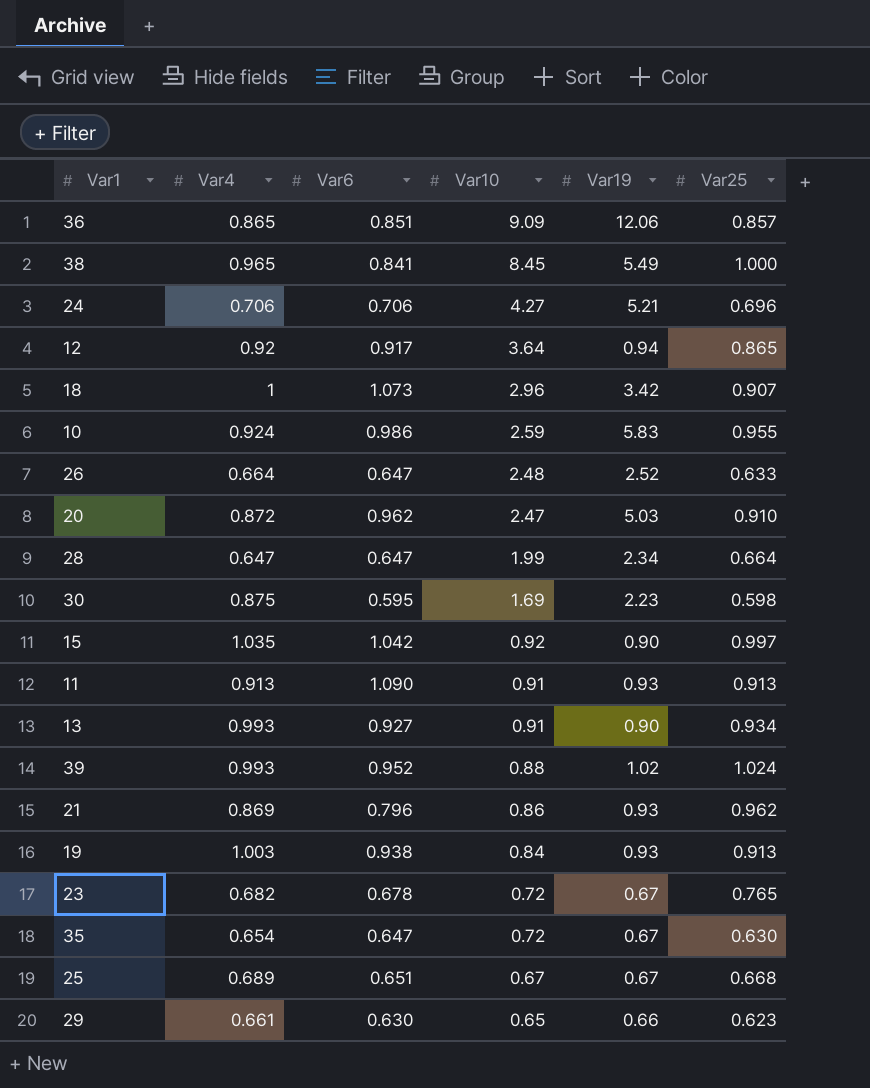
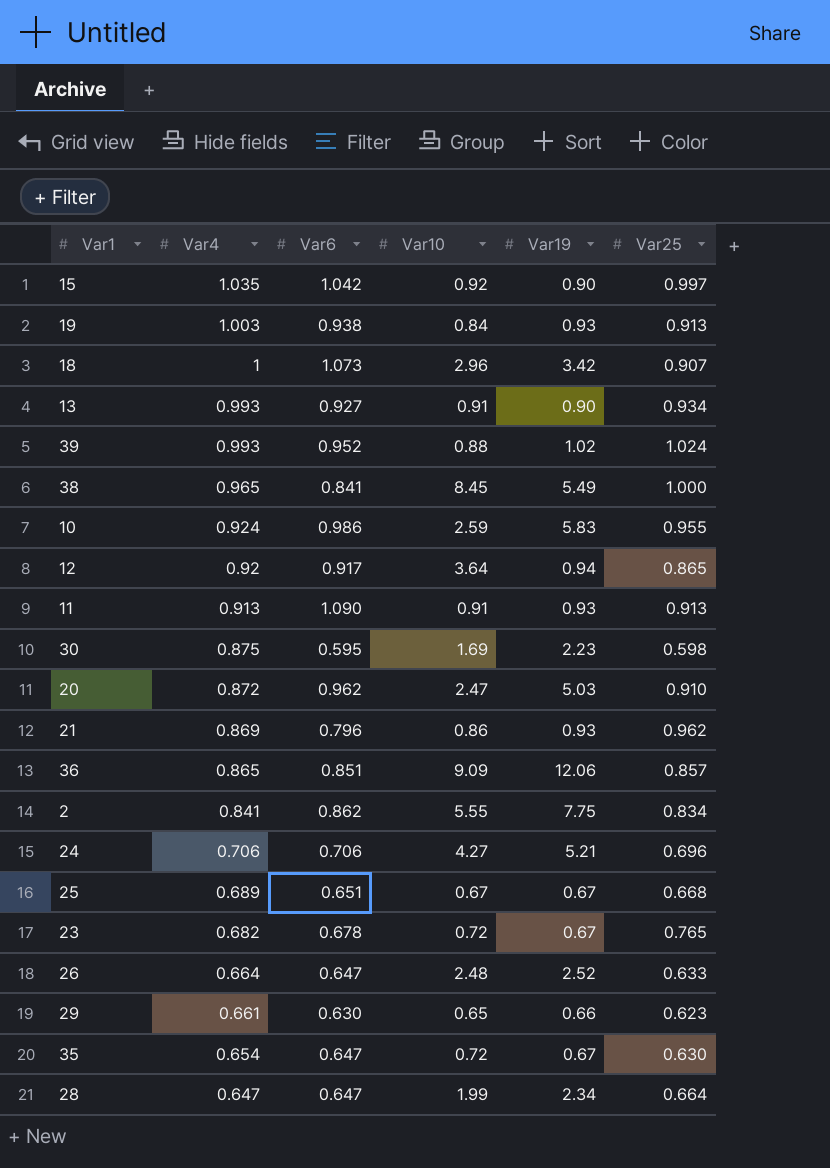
row order: Var10 descending -> Var4 descending
row 2: none -> 0.841 | 0.862 | 5.55 | 7.75 | 0.834

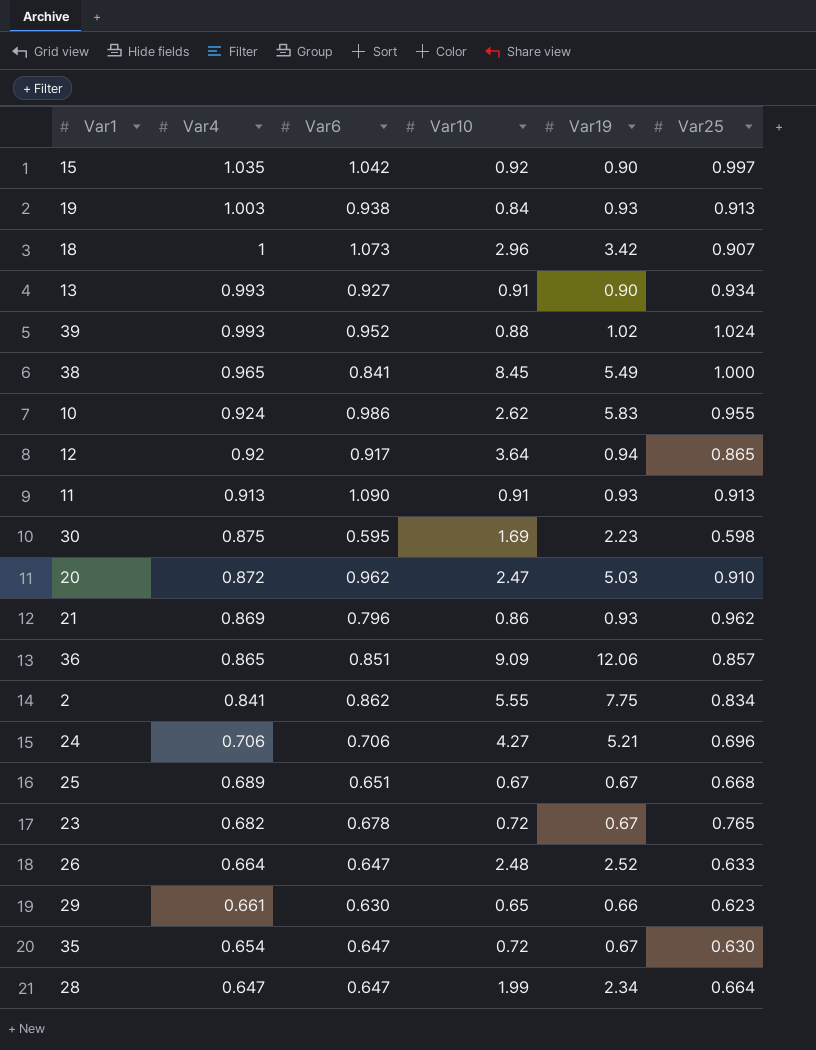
10 | Var10: 2.59 -> 2.62

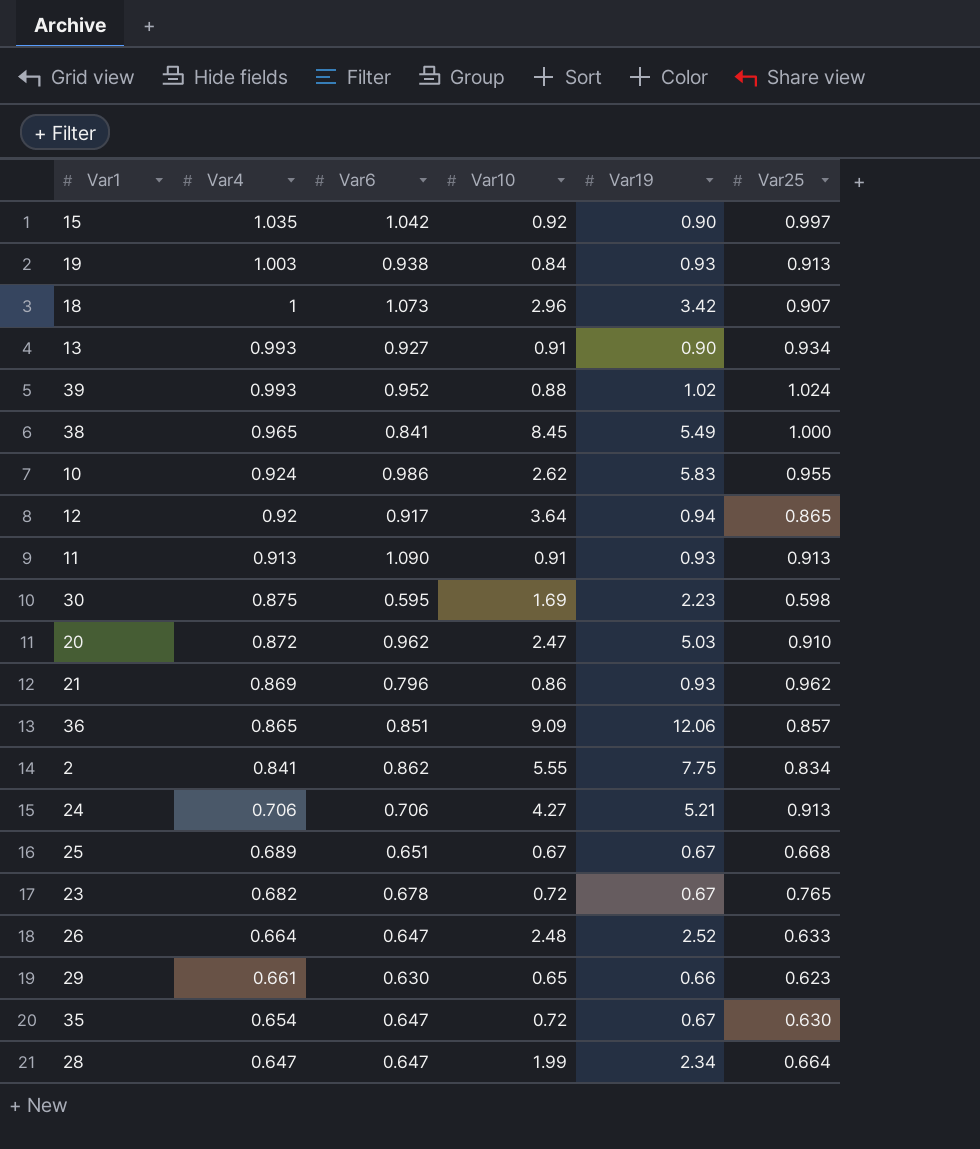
24 | Var25: 0.696 -> 0.913

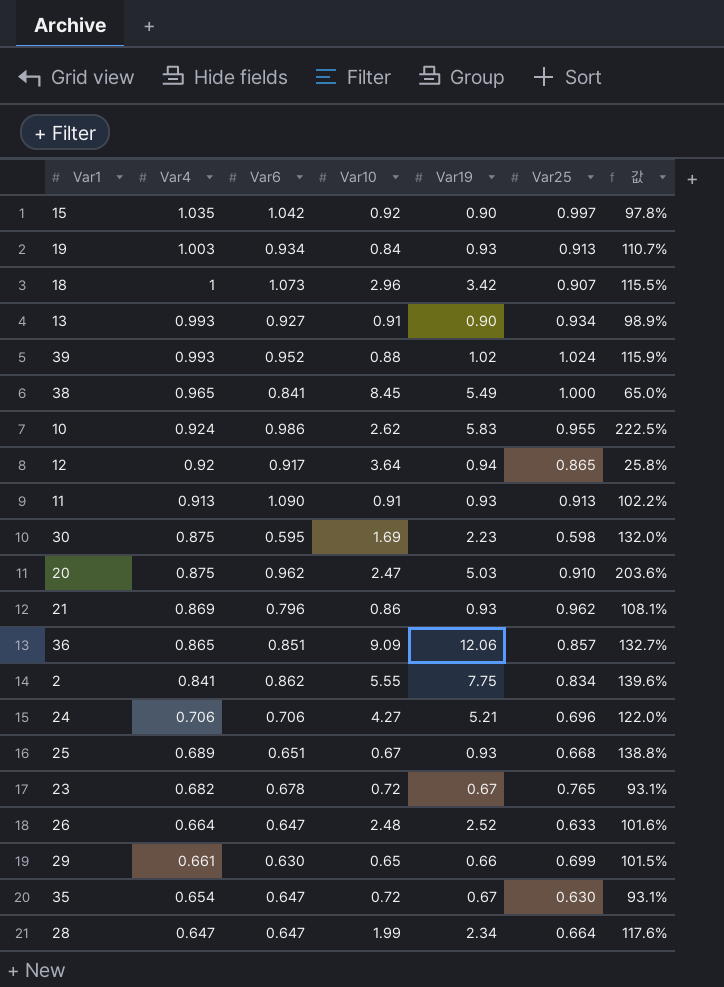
column 값 | formula: none -> [Var19] / [Var10]
19 | Var6: 0.938 -> 0.934
20 | Var4: 0.872 -> 0.875
24 | Var25: 0.913 -> 0.696
25 | Var19: 0.67 -> 0.93
29 | Var25: 0.623 -> 0.699

